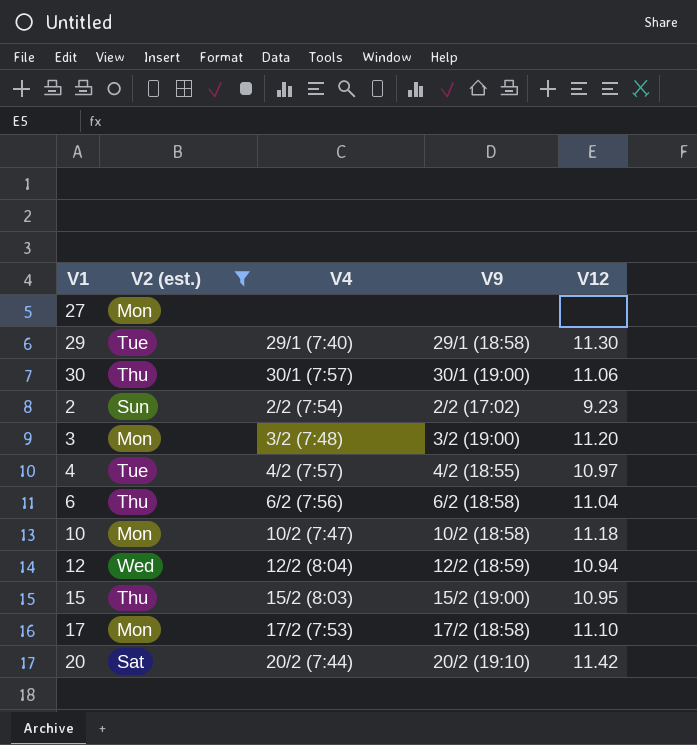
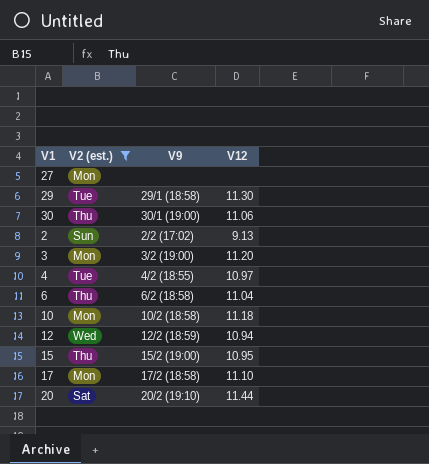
column V4 | position: 3 -> none
2 | V12: 9.23 -> 9.13
20 | V12: 11.42 -> 11.44

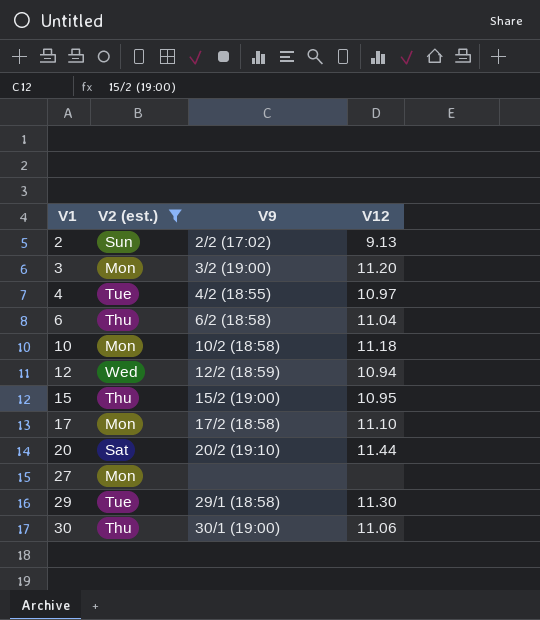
row order: none -> V1 ascending

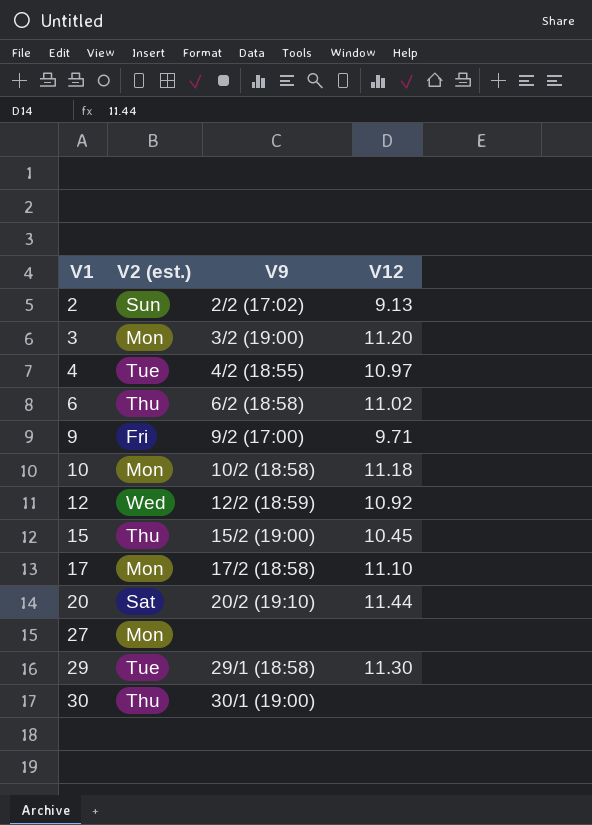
filter: V2 (est.) != Fri -> none
6 | V12: 11.04 -> 11.02
12 | V12: 10.94 -> 10.92
15 | V12: 10.95 -> 10.45
30 | V12: 11.06 -> none

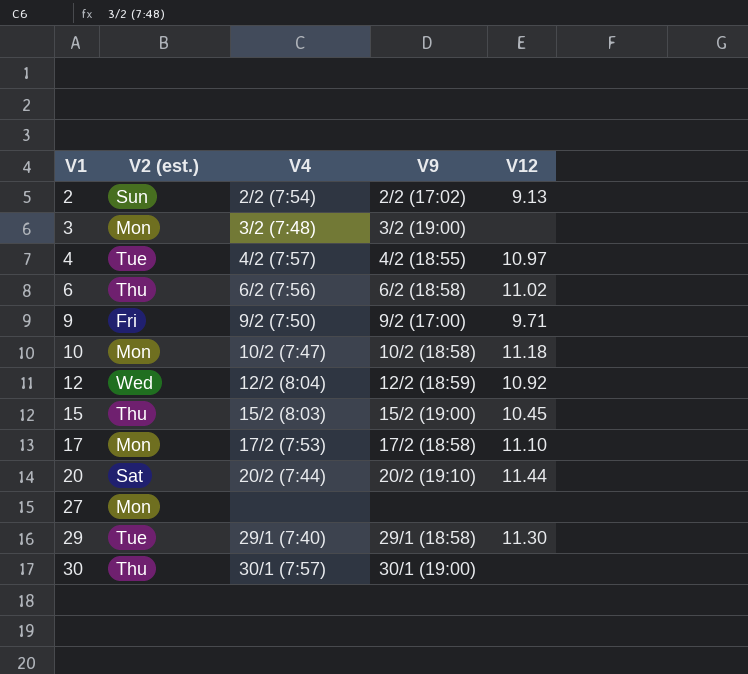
column V4 | position: none -> 3
3 | V12: 11.20 -> none

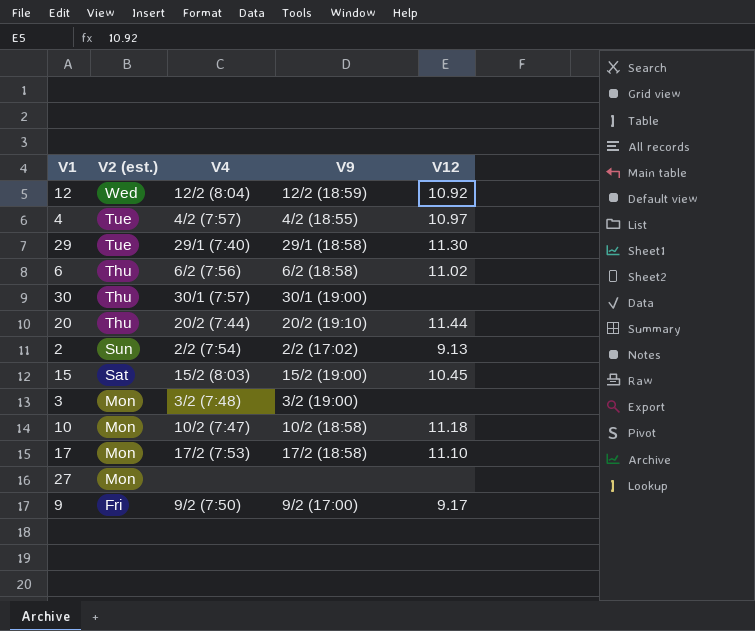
row order: V1 ascending -> V2 (est.) descending
20 | V2 (est.): Sat -> Thu
15 | V2 (est.): Thu -> Sat
9 | V12: 9.71 -> 9.17

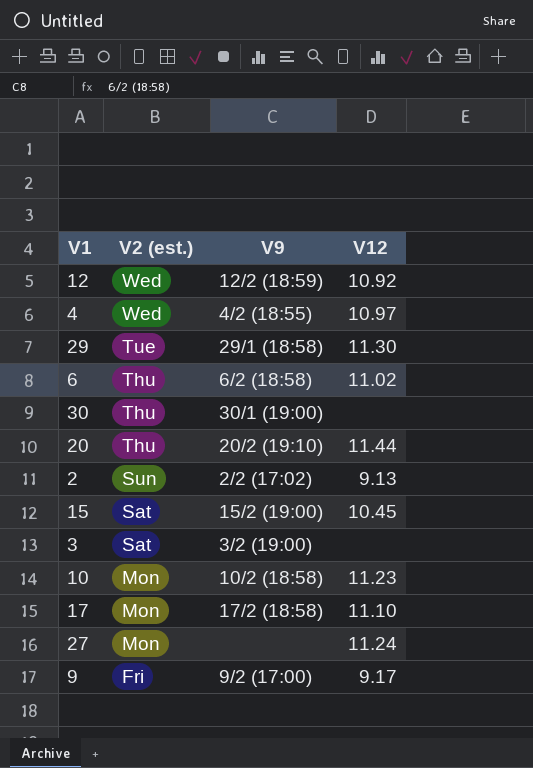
column V4 | position: 3 -> none
4 | V2 (est.): Tue -> Wed
3 | V2 (est.): Mon -> Sat
10 | V12: 11.18 -> 11.23
27 | V12: none -> 11.24

